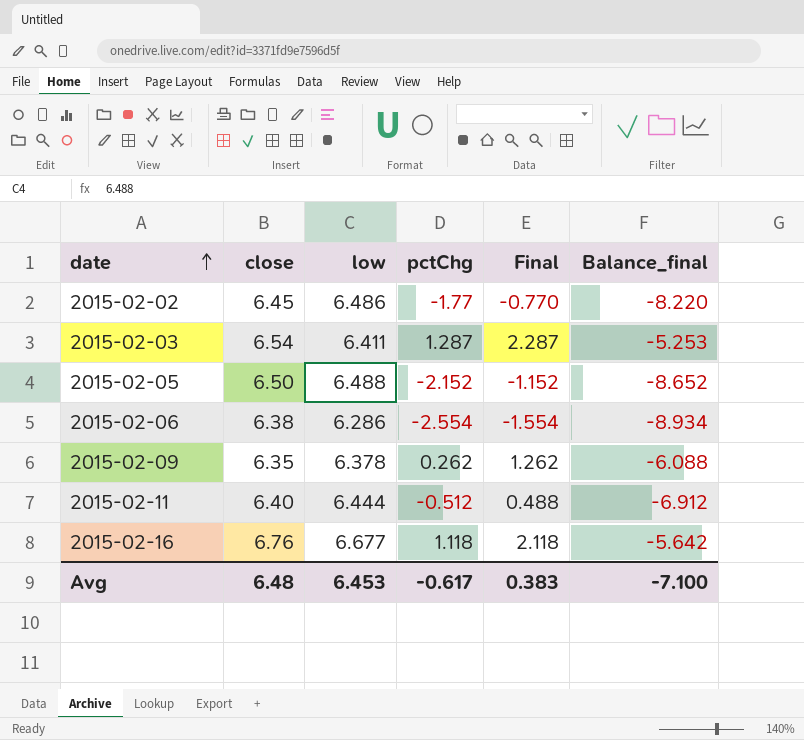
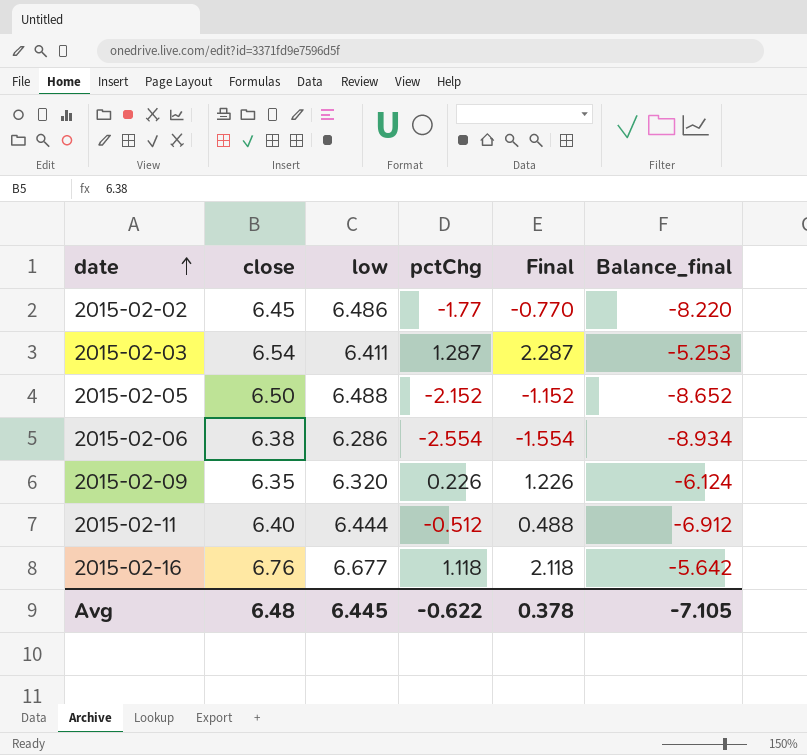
2015-02-09 | low: 6.378 -> 6.320
2015-02-09 | pctChg: 0.262 -> 0.226
2015-02-09 | Final: 1.262 -> 1.226
2015-02-09 | Balance_final: -6.088 -> -6.124
Avg | low: 6.453 -> 6.445
Avg | pctChg: -0.617 -> -0.622
Avg | Final: 0.383 -> 0.378
Avg | Balance_final: -7.100 -> -7.105

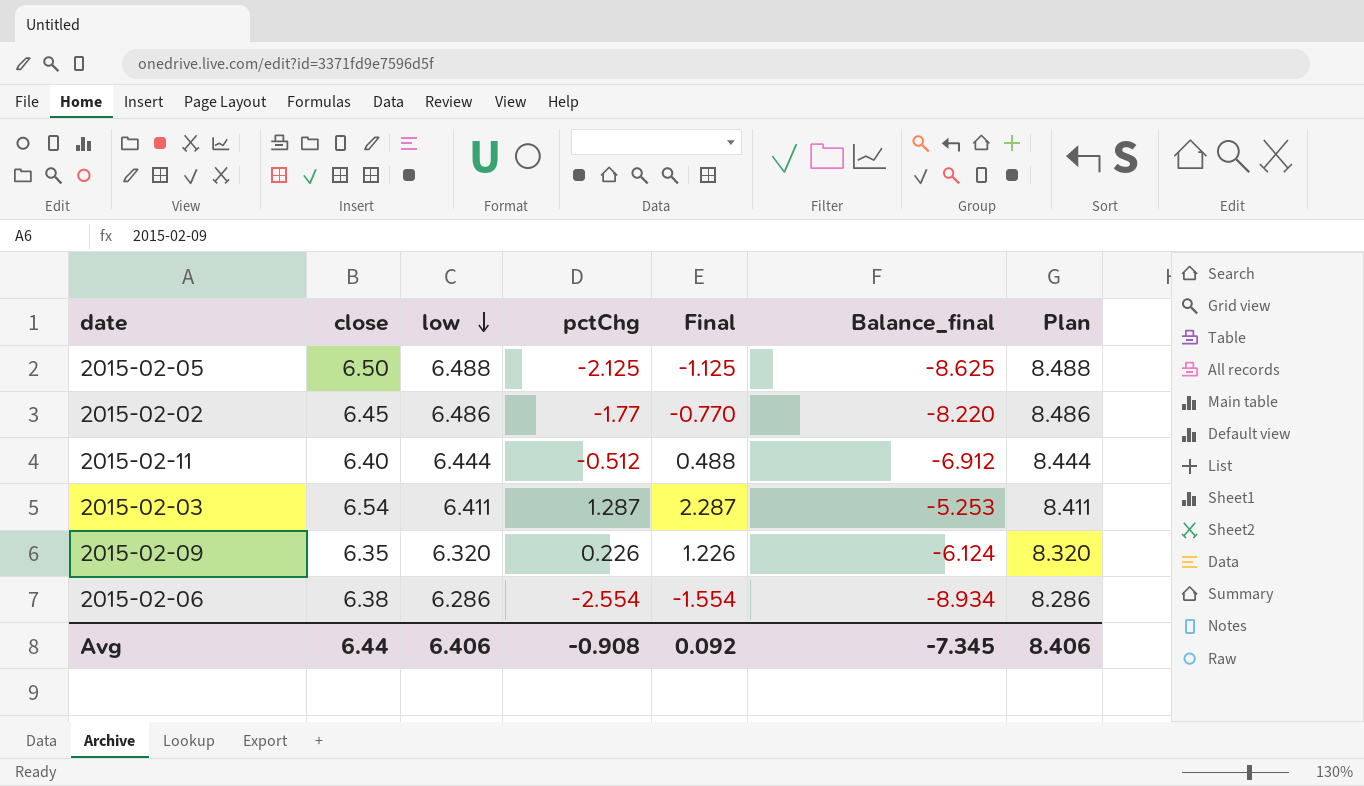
row order: date ascending -> low descending
column Plan | formula: none -> [low] + 2
row 2015-02-16: 6.76 | 6.677 | 1.118 | 2.118 | -5.642 -> none
2015-02-05 | pctChg: -2.152 -> -2.125
2015-02-05 | Final: -1.152 -> -1.125
2015-02-05 | Balance_final: -8.652 -> -8.625
Avg | close: 6.48 -> 6.44
Avg | low: 6.445 -> 6.406
Avg | pctChg: -0.622 -> -0.908
Avg | Final: 0.378 -> 0.092
Avg | Balance_final: -7.105 -> -7.345

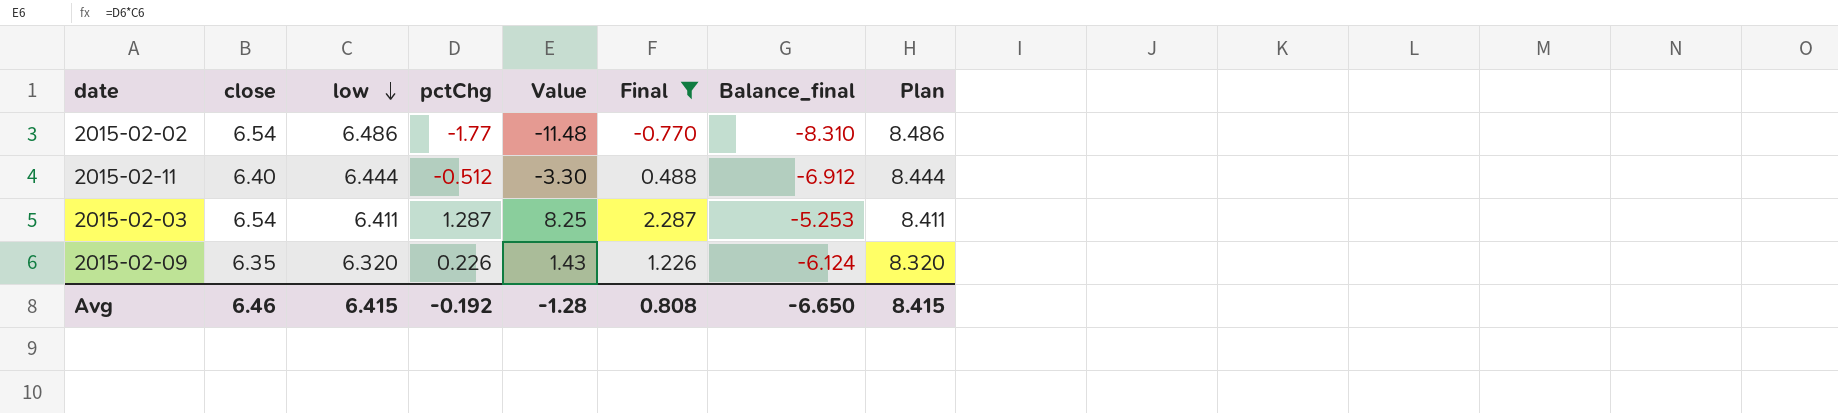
filter: none -> Final >= -0.770
column Value | formula: none -> [low] * [pctChg]
2015-02-02 | close: 6.45 -> 6.54
2015-02-02 | Balance_final: -8.220 -> -8.310
Avg | close: 6.44 -> 6.46
Avg | low: 6.406 -> 6.415
Avg | pctChg: -0.908 -> -0.192
Avg | Final: 0.092 -> 0.808
Avg | Balance_final: -7.345 -> -6.650
Avg | Plan: 8.406 -> 8.415

